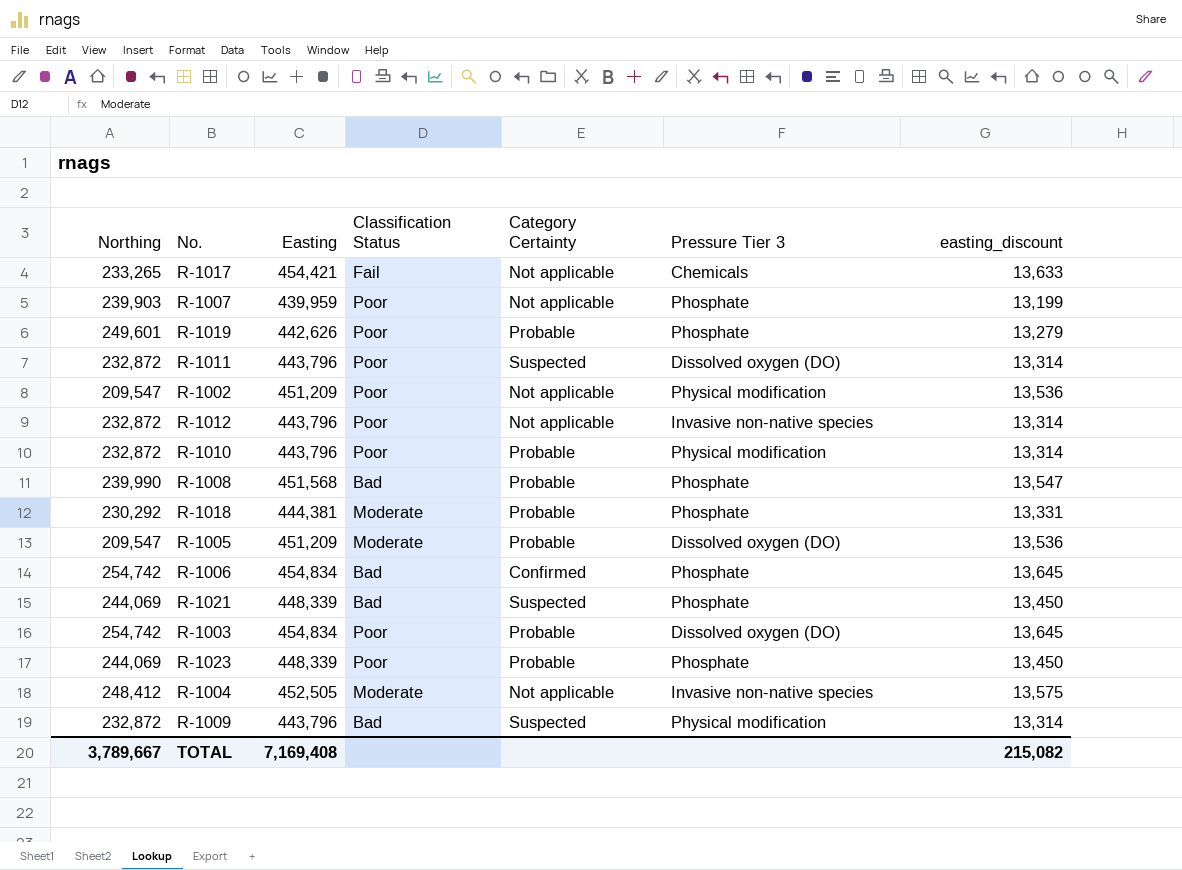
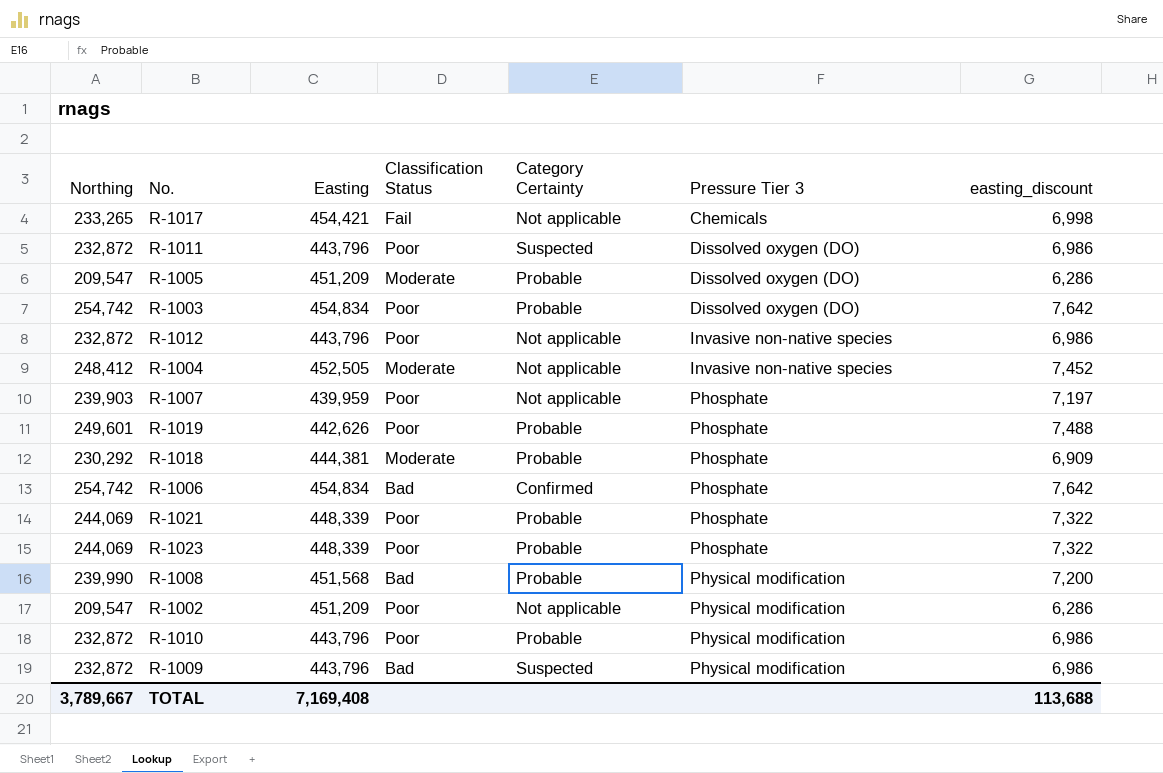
row order: none -> Pressure Tier 3 ascending
column easting_discount | formula: [Easting] * 0.03 -> [Northing] * 0.03
R-1021 | Classification Status: Bad -> Poor
R-1021 | Category Certainty: Suspected -> Probable
R-1008 | Pressure Tier 3: Phosphate -> Physical modification
TOTAL | easting_discount: 215,082 -> 113,688

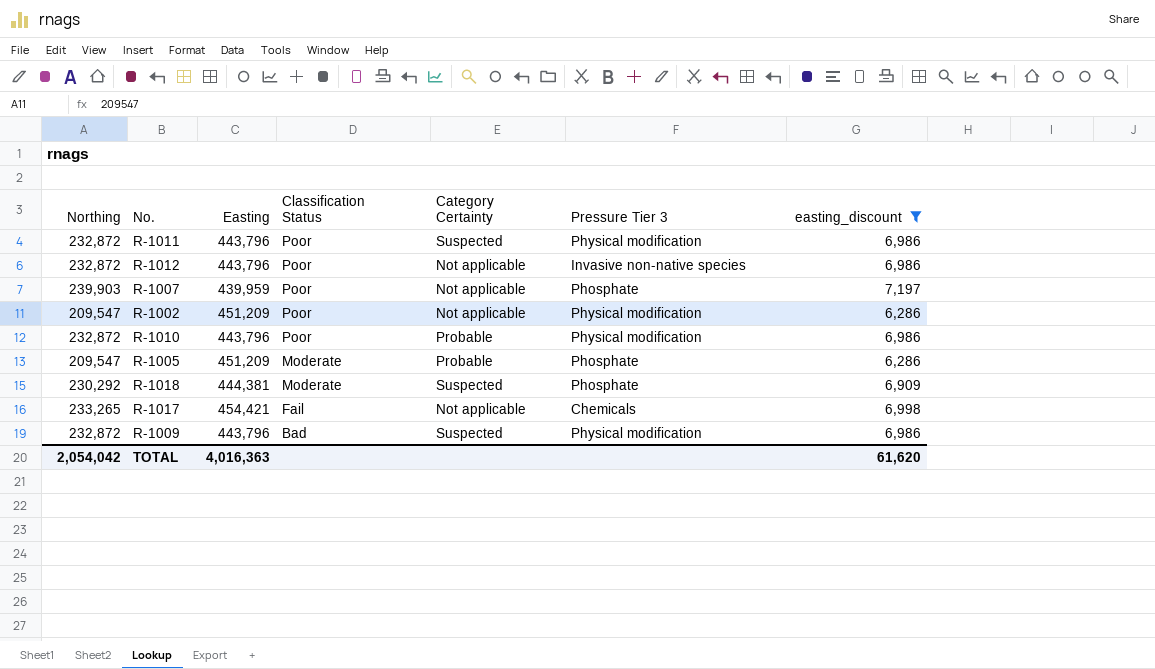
filter: none -> easting_discount <= 7,197
row order: Pressure Tier 3 ascending -> Classification Status descending
R-1011 | Pressure Tier 3: Dissolved oxygen (DO) -> Physical modification
R-1005 | Pressure Tier 3: Dissolved oxygen (DO) -> Phosphate
R-1018 | Category Certainty: Probable -> Suspected
TOTAL | Northing: 3,789,667 -> 2,054,042
TOTAL | Easting: 7,169,408 -> 4,016,363
TOTAL | easting_discount: 113,688 -> 61,620

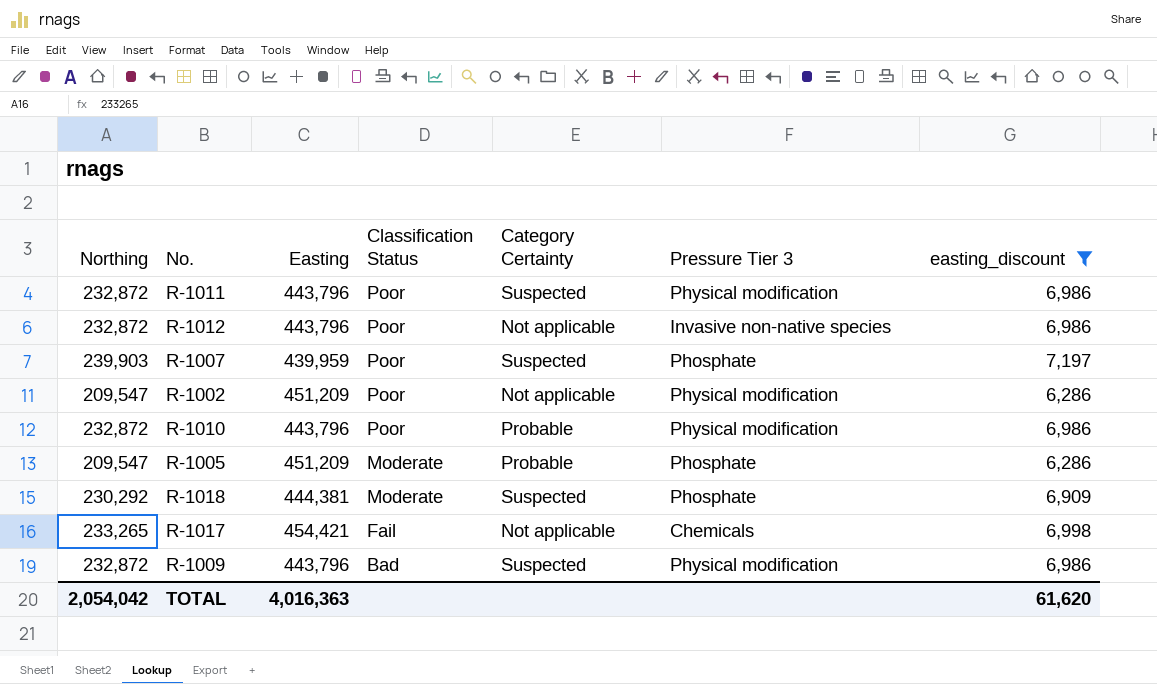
R-1007 | Category Certainty: Not applicable -> Suspected

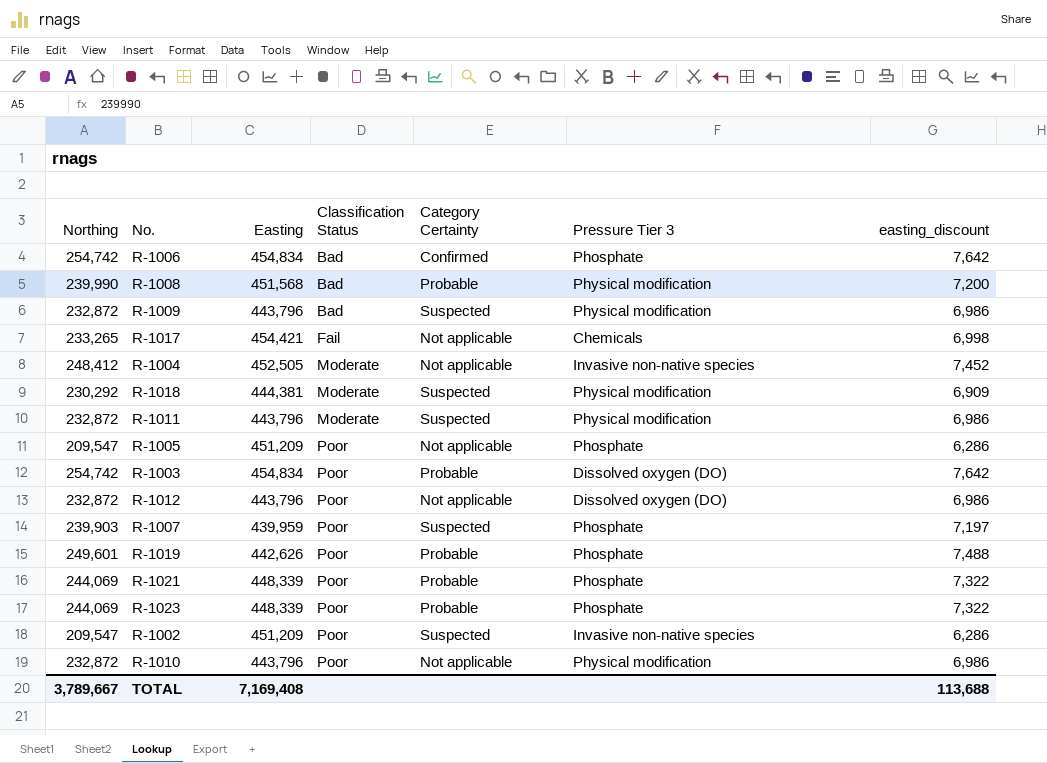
filter: easting_discount <= 7,197 -> none
row order: Classification Status descending -> Classification Status ascending
R-1018 | Pressure Tier 3: Phosphate -> Physical modification
R-1011 | Classification Status: Poor -> Moderate
R-1005 | Classification Status: Moderate -> Poor
R-1005 | Category Certainty: Probable -> Not applicable
R-1012 | Pressure Tier 3: Invasive non-native species -> Dissolved oxygen (DO)
R-1002 | Category Certainty: Not applicable -> Suspected
R-1002 | Pressure Tier 3: Physical modification -> Invasive non-native species
R-1010 | Category Certainty: Probable -> Not applicable
TOTAL | Northing: 2,054,042 -> 3,789,667
TOTAL | Easting: 4,016,363 -> 7,169,408
TOTAL | easting_discount: 61,620 -> 113,688

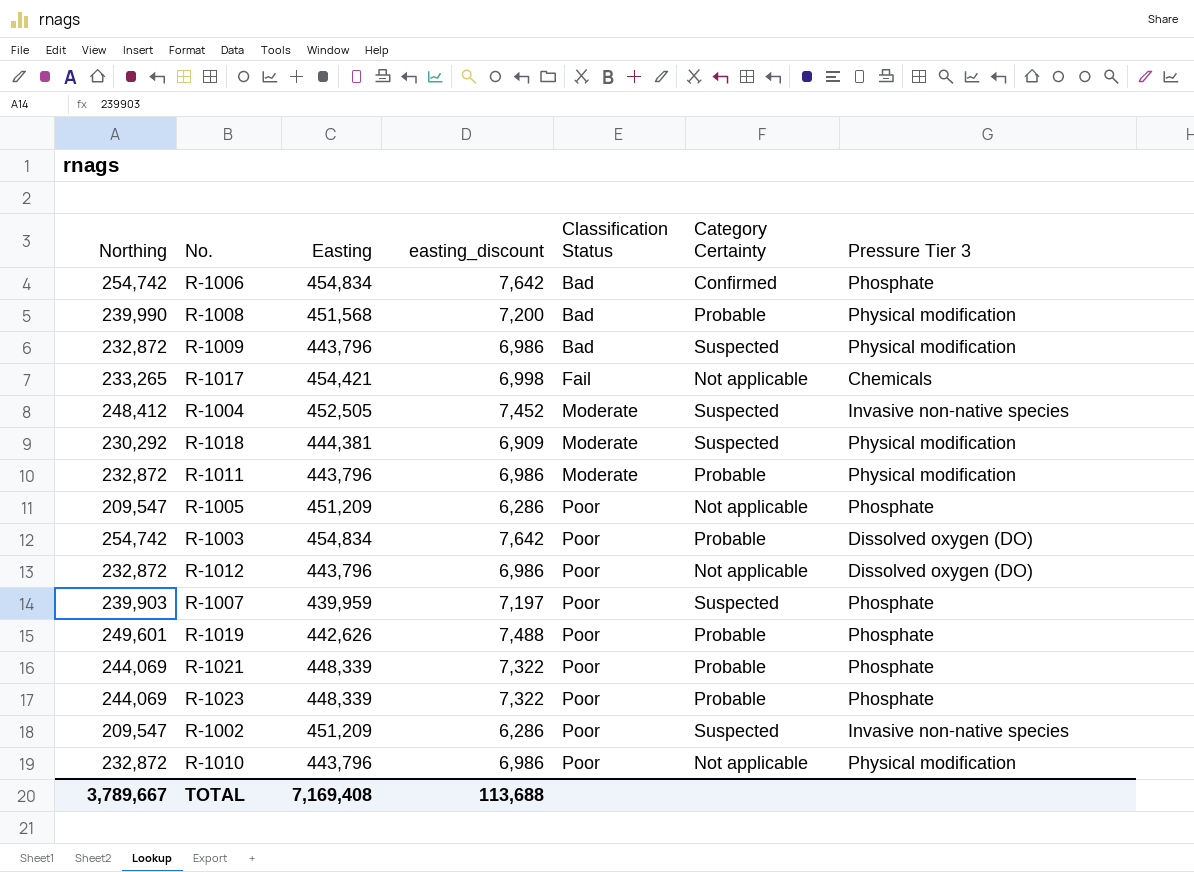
column easting_discount | position: 7 -> 4
R-1004 | Category Certainty: Not applicable -> Suspected
R-1011 | Category Certainty: Suspected -> Probable

